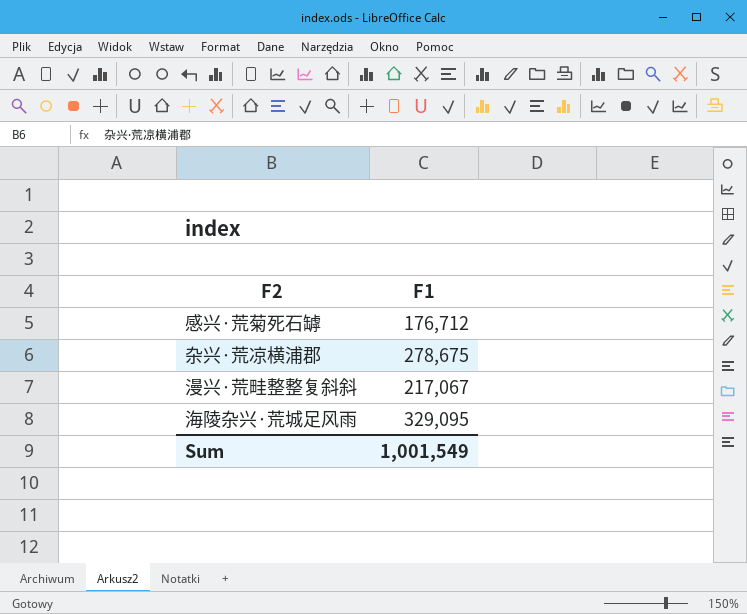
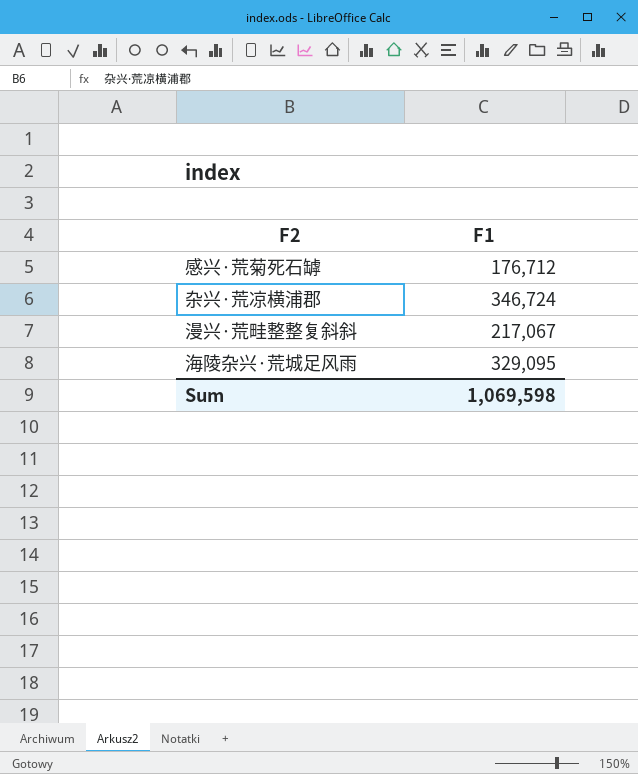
杂兴·荒凉横浦郡 | F1: 278,675 -> 346,724
Sum | F1: 1,001,549 -> 1,069,598

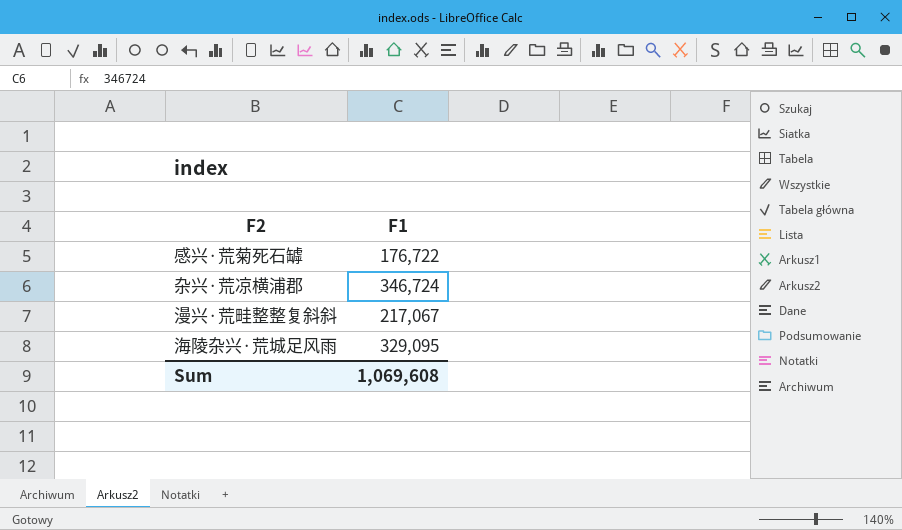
感兴·荒菊死石罅 | F1: 176,712 -> 176,722
Sum | F1: 1,069,598 -> 1,069,608

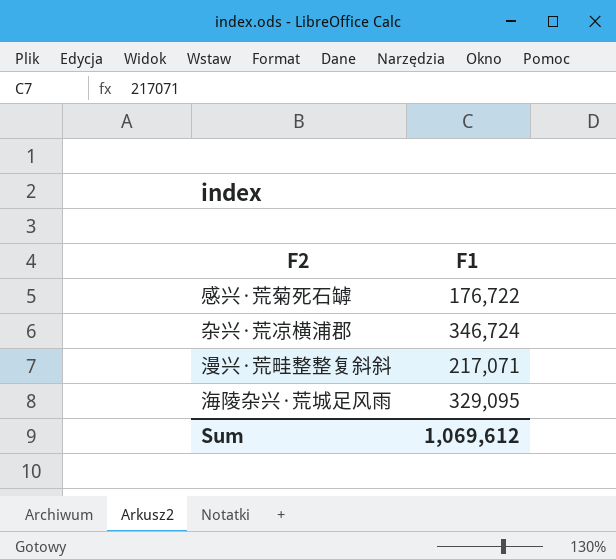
漫兴·荒畦整整复斜斜 | F1: 217,067 -> 217,071
Sum | F1: 1,069,608 -> 1,069,612

